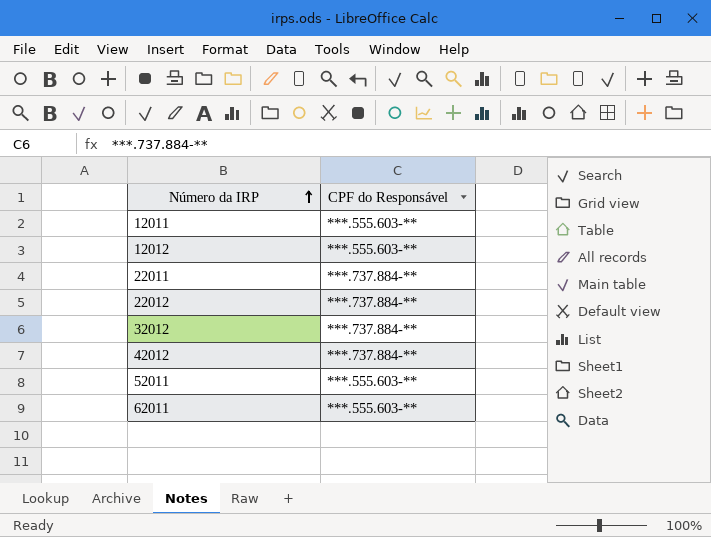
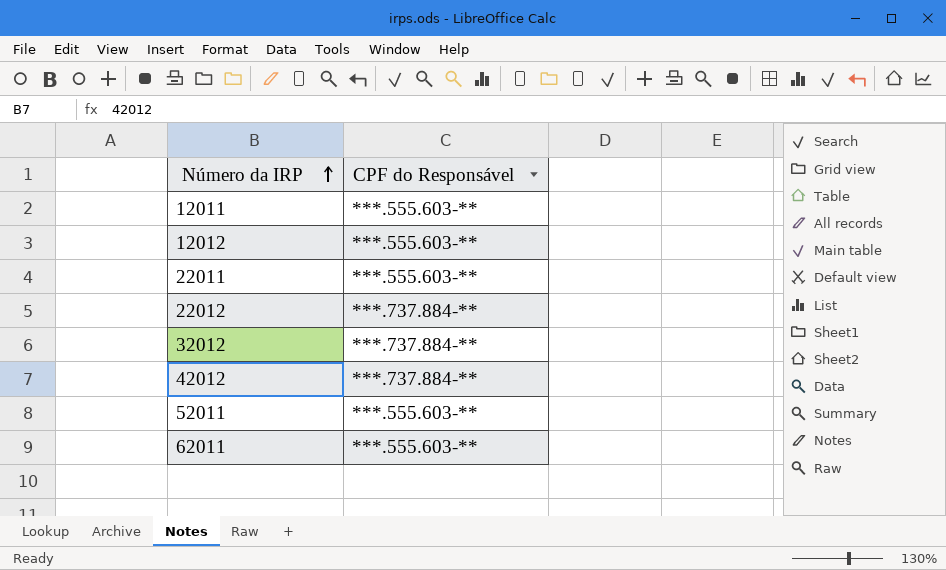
22011 | CPF do Responsável: ***.737.884-** -> ***.555.603-**

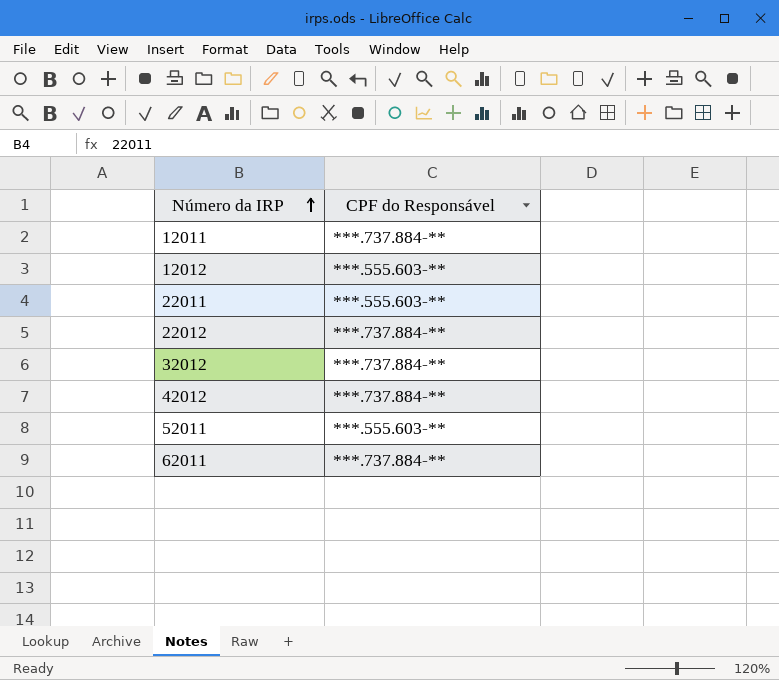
12011 | CPF do Responsável: ***.555.603-** -> ***.737.884-**
62011 | CPF do Responsável: ***.555.603-** -> ***.737.884-**

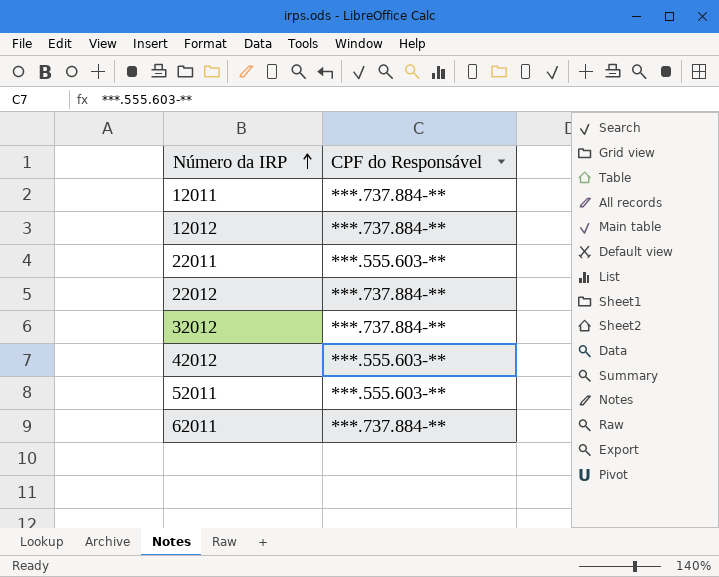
12012 | CPF do Responsável: ***.555.603-** -> ***.737.884-**
42012 | CPF do Responsável: ***.737.884-** -> ***.555.603-**

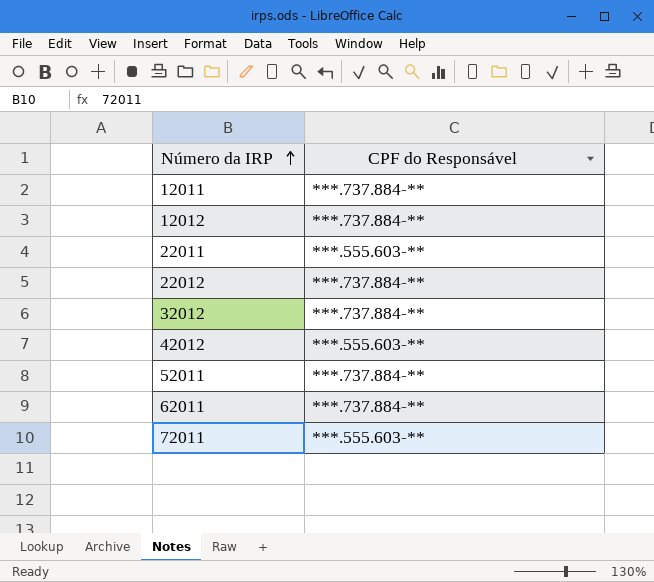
52011 | CPF do Responsável: ***.555.603-** -> ***.737.884-**
row 72011: none -> ***.555.603-**

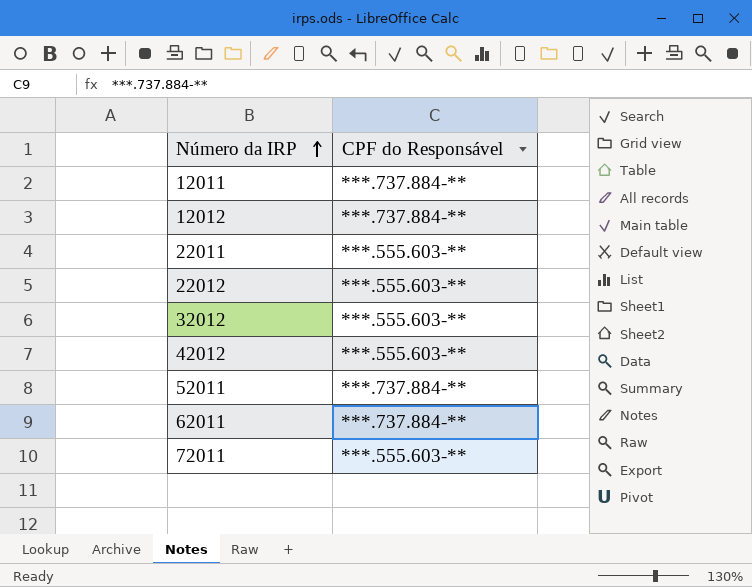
22012 | CPF do Responsável: ***.737.884-** -> ***.555.603-**
32012 | CPF do Responsável: ***.737.884-** -> ***.555.603-**

